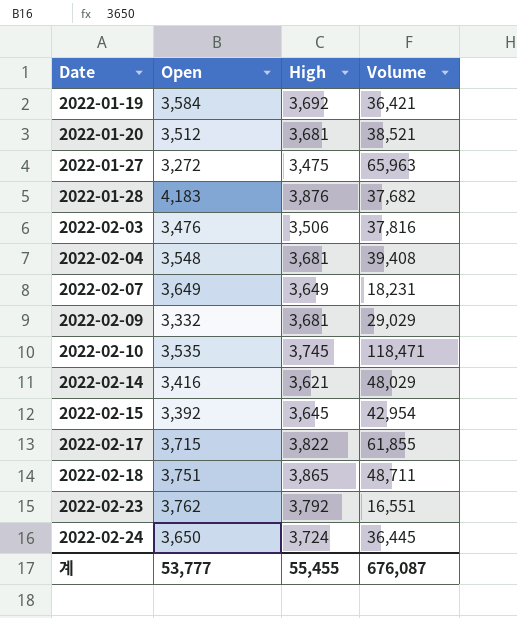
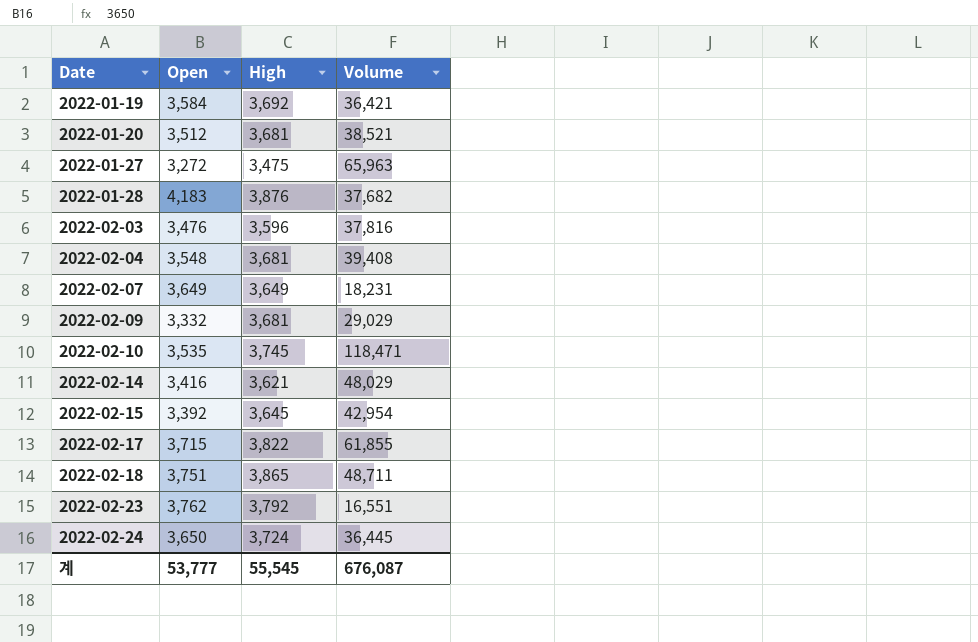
2022-02-03 | High: 3,506 -> 3,596
계 | High: 55,455 -> 55,545

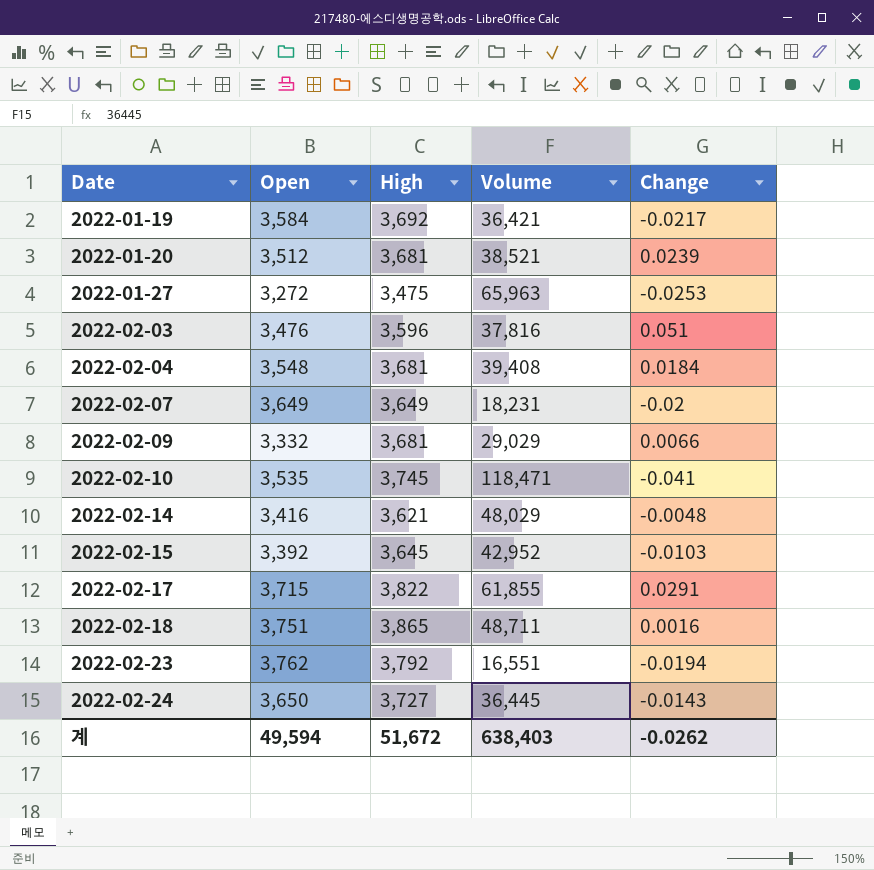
column Change | position: none -> 5
row 2022-01-28: 4,183 | 3,876 | 37,682 -> none
2022-02-15 | Volume: 42,954 -> 42,952
2022-02-24 | High: 3,724 -> 3,727
계 | Open: 53,777 -> 49,594
계 | High: 55,545 -> 51,672
계 | Volume: 676,087 -> 638,403

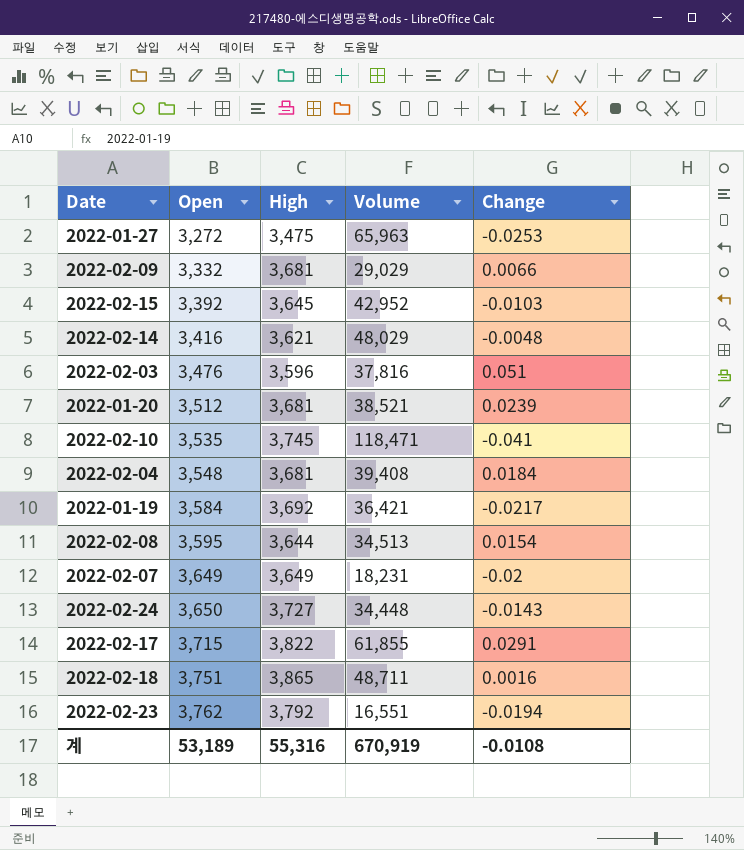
row order: Date ascending -> Open ascending
row 2022-02-08: none -> 3,595 | 3,644 | 34,513 | 0.0154
2022-02-24 | Volume: 36,445 -> 34,448
계 | Open: 49,594 -> 53,189
계 | High: 51,672 -> 55,316
계 | Volume: 638,403 -> 670,919
계 | Change: -0.0262 -> -0.0108

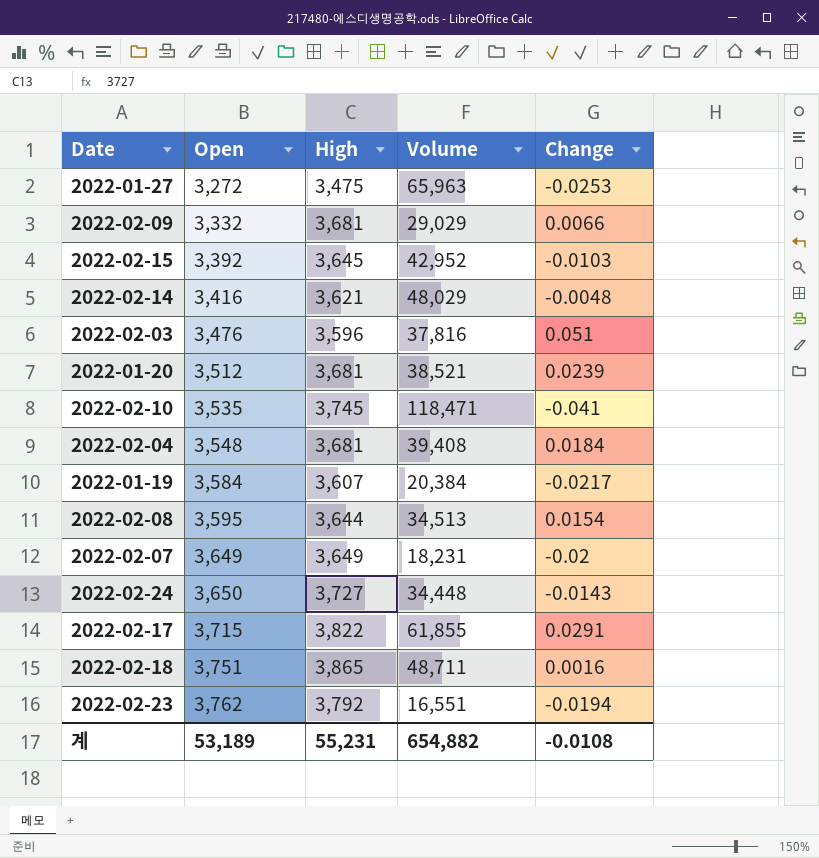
2022-01-19 | High: 3,692 -> 3,607
2022-01-19 | Volume: 36,421 -> 20,384
계 | High: 55,316 -> 55,231
계 | Volume: 670,919 -> 654,882

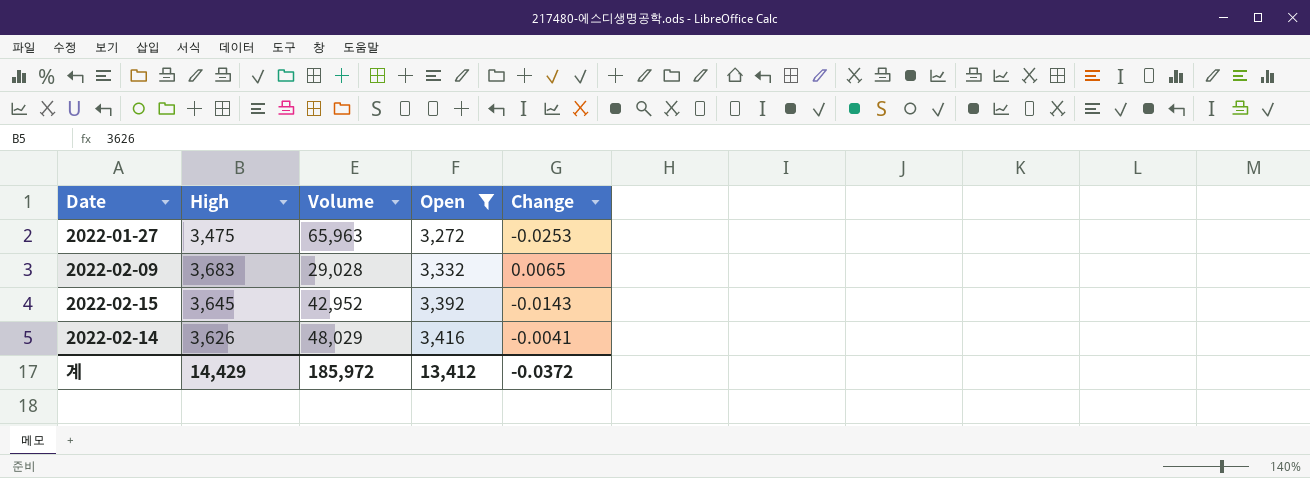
filter: none -> Open <= 3,416
column Open | position: 2 -> 4
2022-02-09 | High: 3,681 -> 3,683
2022-02-09 | Volume: 29,029 -> 29,028
2022-02-09 | Change: 0.0066 -> 0.0065
2022-02-15 | Change: -0.0103 -> -0.0143
2022-02-14 | High: 3,621 -> 3,626
2022-02-14 | Change: -0.0048 -> -0.0041
계 | High: 55,231 -> 14,429
계 | Volume: 654,882 -> 185,972
계 | Open: 53,189 -> 13,412
계 | Change: -0.0108 -> -0.0372

